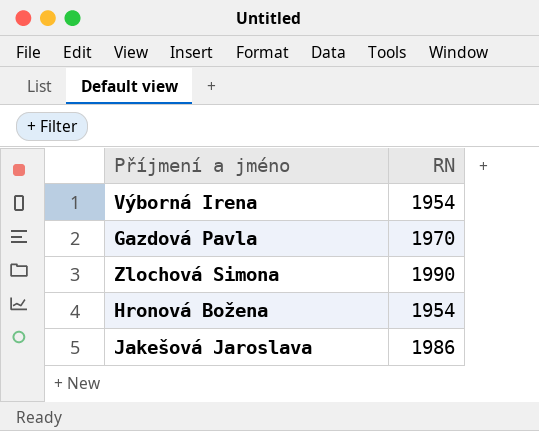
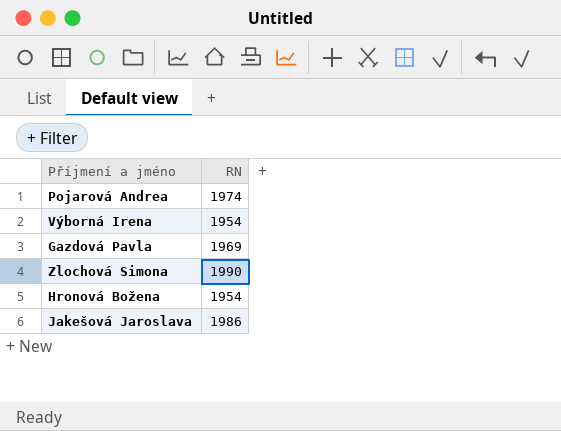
row Pojarová Andrea: none -> 1974
Gazdová Pavla | RN: 1970 -> 1969

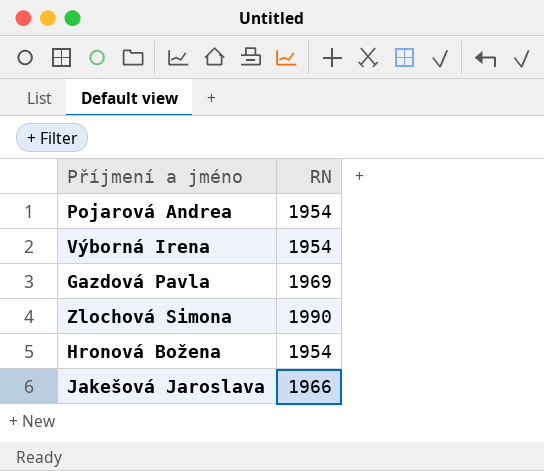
Pojarová Andrea | RN: 1974 -> 1954
Jakešová Jaroslava | RN: 1986 -> 1966

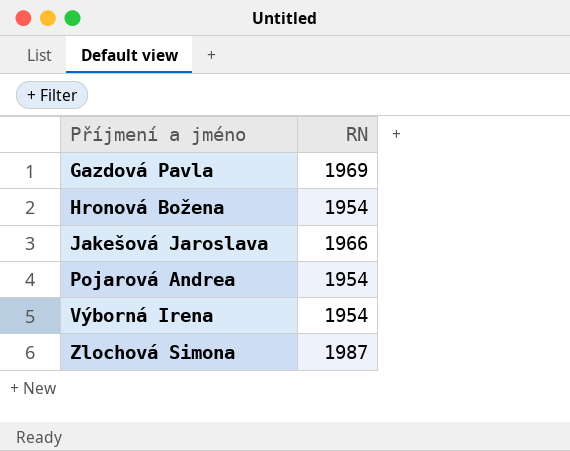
row order: none -> Příjmení a jméno ascending
Zlochová Simona | RN: 1990 -> 1987

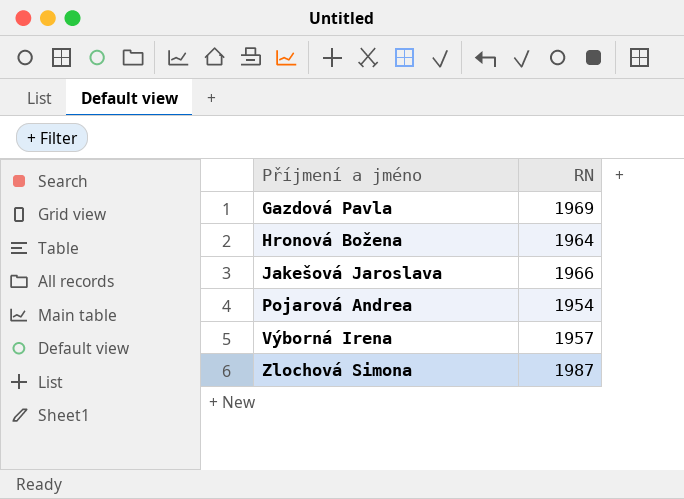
Hronová Božena | RN: 1954 -> 1964
Výborná Irena | RN: 1954 -> 1957

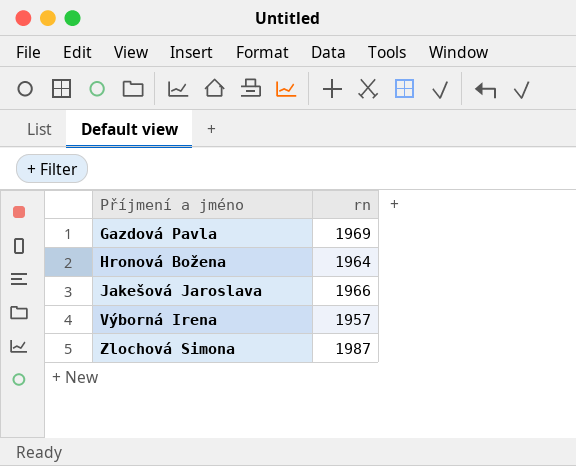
column name: RN -> rn
row Pojarová Andrea: 1954 -> none

